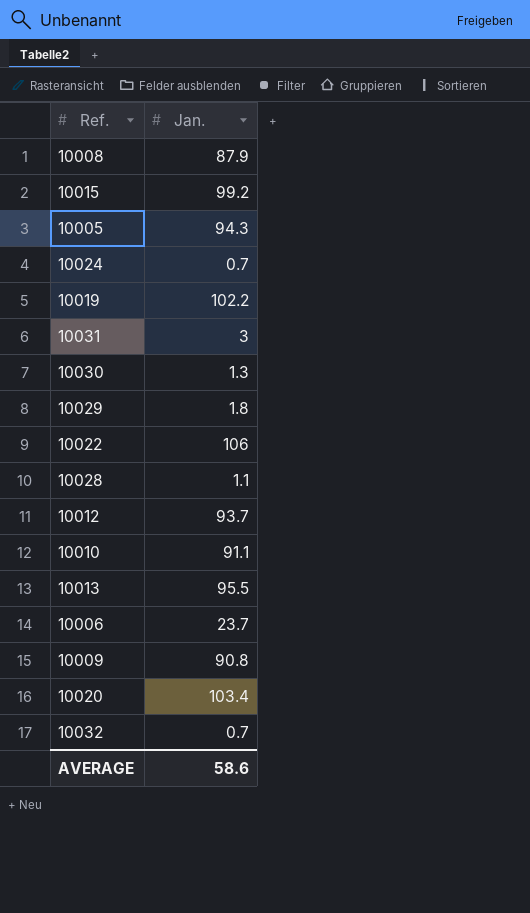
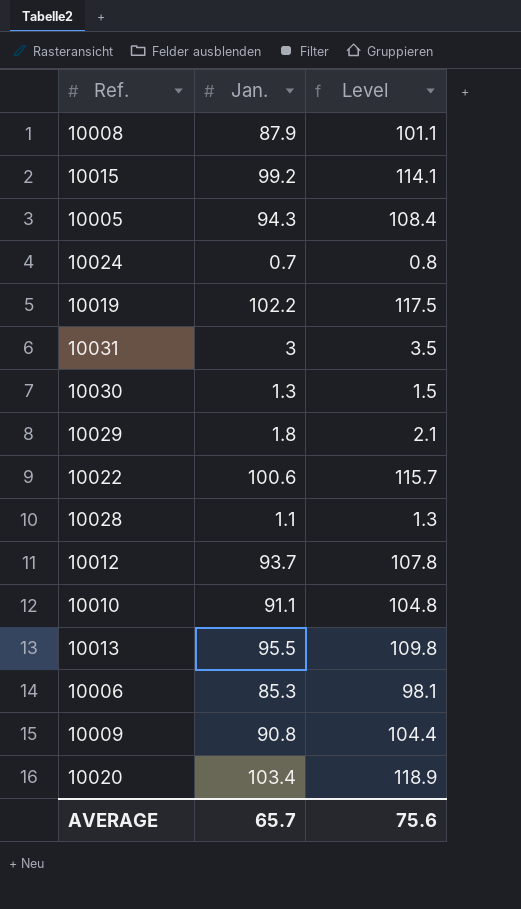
column Level | formula: none -> [Jan.] * 1.15
row 10032: 0.7 -> none
10022 | Jan.: 106 -> 100.6
10006 | Jan.: 23.7 -> 85.3
AVERAGE | Jan.: 58.6 -> 65.7

